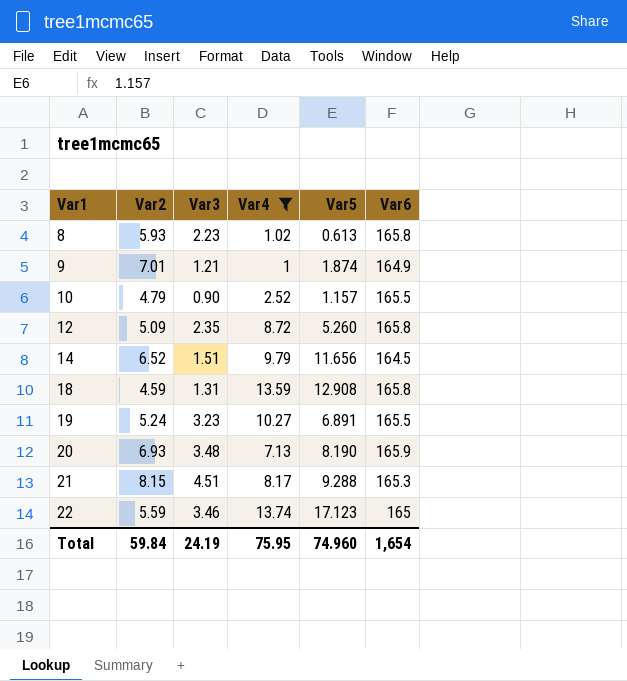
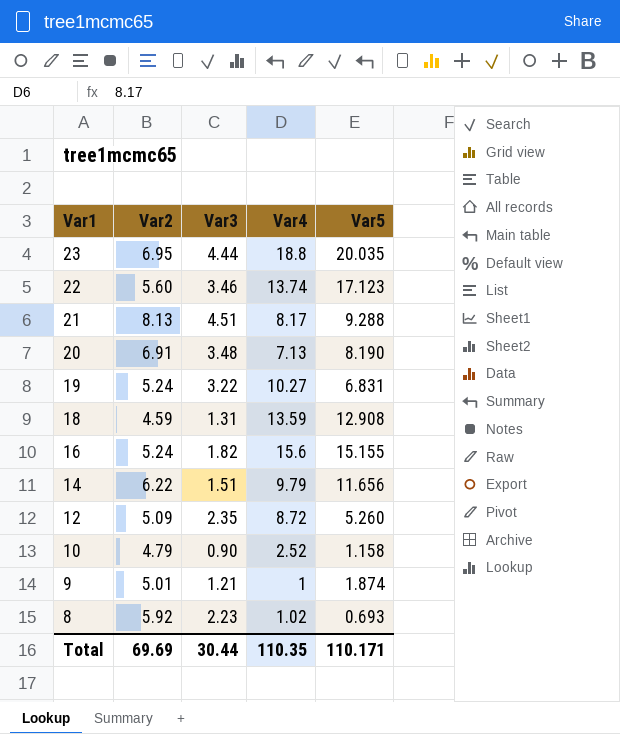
filter: Var4 <= 13.74 -> none
row order: Var1 ascending -> Var1 descending
column Var6 | position: 6 -> none
22 | Var2: 5.59 -> 5.60
21 | Var2: 8.15 -> 8.13
20 | Var2: 6.93 -> 6.91
19 | Var3: 3.23 -> 3.22
19 | Var5: 6.891 -> 6.831
14 | Var2: 6.52 -> 6.22
10 | Var5: 1.157 -> 1.158
9 | Var2: 7.01 -> 5.01
8 | Var2: 5.93 -> 5.92
8 | Var5: 0.613 -> 0.693
Total | Var2: 59.84 -> 69.69
Total | Var3: 24.19 -> 30.44
Total | Var4: 75.95 -> 110.35
Total | Var5: 74.960 -> 110.171

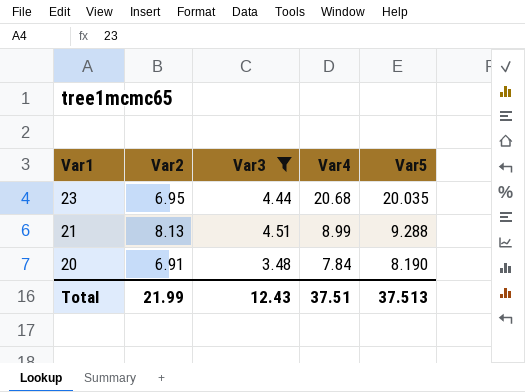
filter: none -> Var3 >= 3.48
23 | Var4: 18.8 -> 20.68
21 | Var4: 8.17 -> 8.99
20 | Var4: 7.13 -> 7.84
Total | Var2: 69.69 -> 21.99
Total | Var3: 30.44 -> 12.43
Total | Var4: 110.35 -> 37.51
Total | Var5: 110.171 -> 37.513

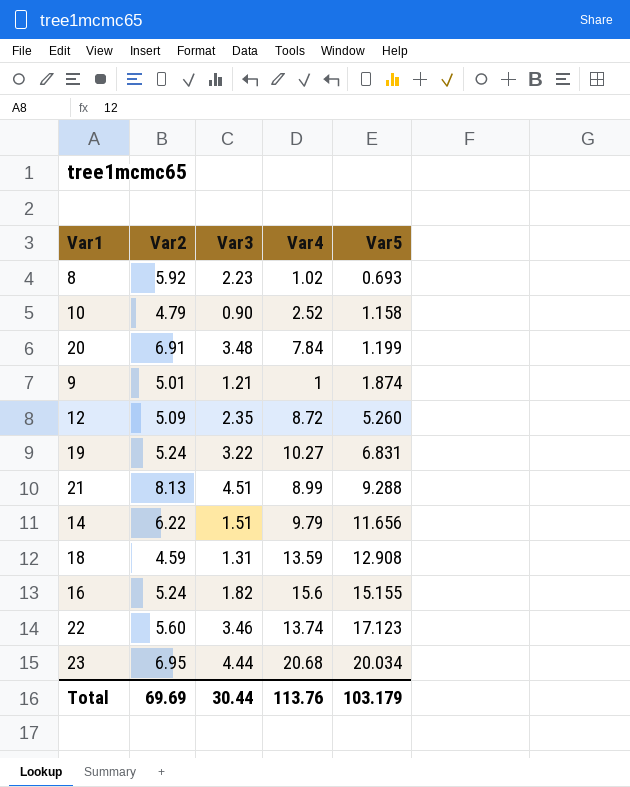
filter: Var3 >= 3.48 -> none
row order: Var1 descending -> Var5 ascending
20 | Var5: 8.190 -> 1.199
23 | Var5: 20.035 -> 20.034
Total | Var2: 21.99 -> 69.69
Total | Var3: 12.43 -> 30.44
Total | Var4: 37.51 -> 113.76
Total | Var5: 37.513 -> 103.179

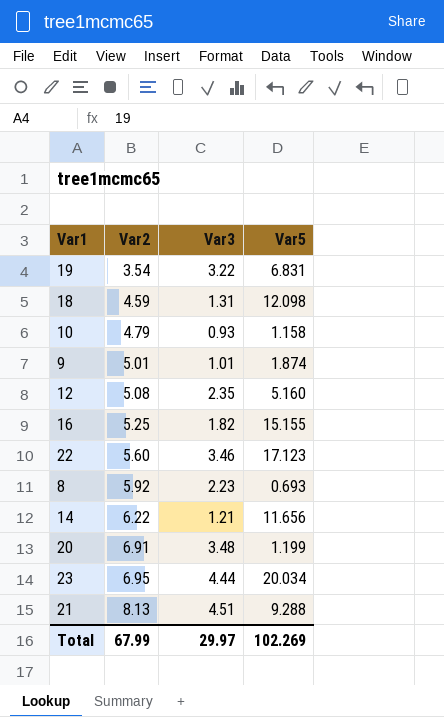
row order: Var5 ascending -> Var2 ascending
column Var4 | position: 4 -> none
19 | Var2: 5.24 -> 3.54
18 | Var5: 12.908 -> 12.098
10 | Var3: 0.90 -> 0.93
9 | Var3: 1.21 -> 1.01
12 | Var2: 5.09 -> 5.08
12 | Var5: 5.260 -> 5.160
16 | Var2: 5.24 -> 5.25
14 | Var3: 1.51 -> 1.21
Total | Var2: 69.69 -> 67.99
Total | Var3: 30.44 -> 29.97
Total | Var5: 103.179 -> 102.269

